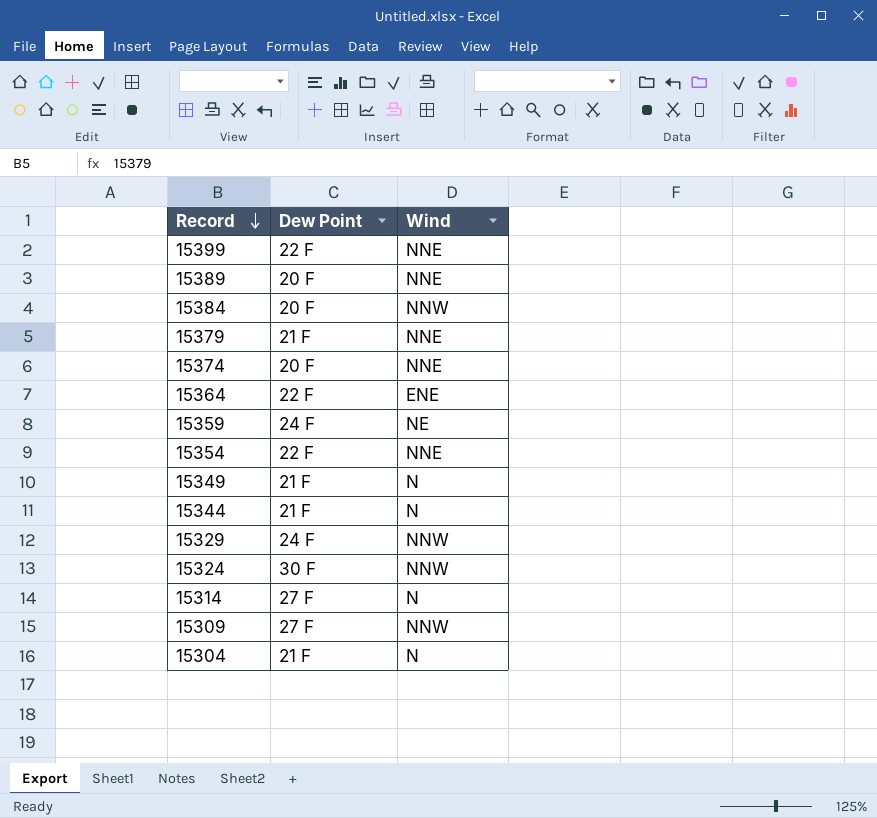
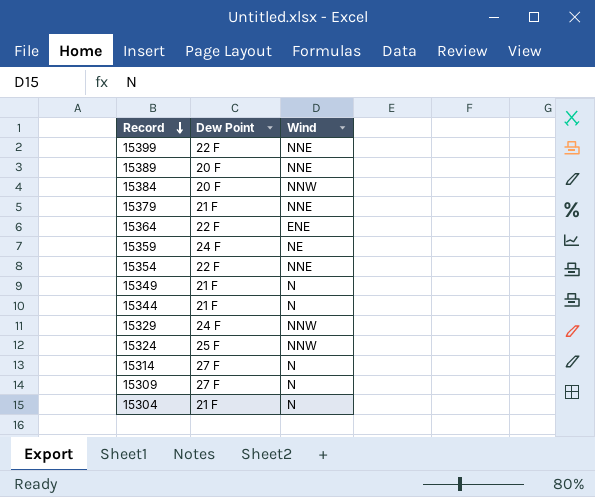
row 15374: 20 F | NNE -> none
15324 | Dew Point: 30 F -> 25 F
15309 | Wind: NNW -> N

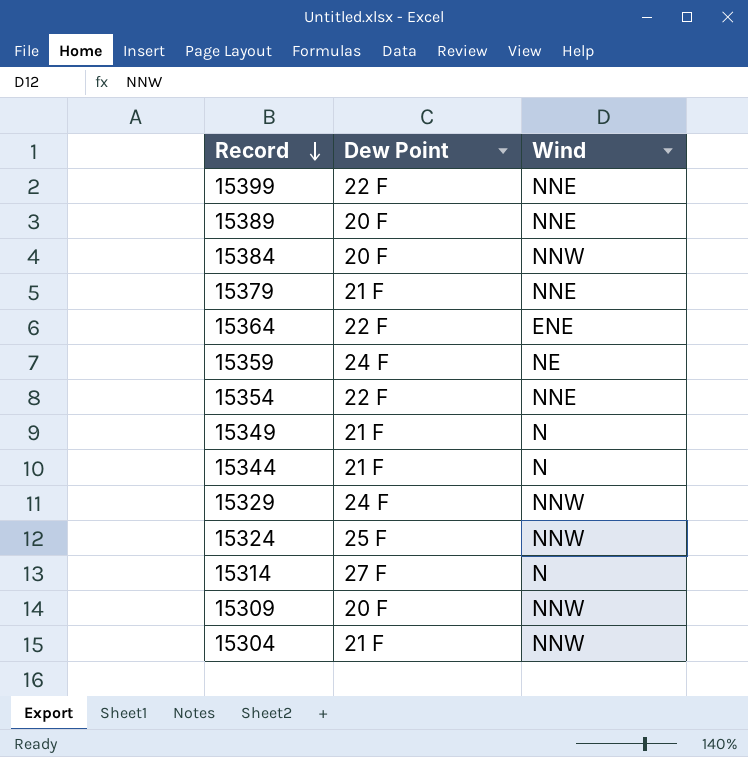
15309 | Dew Point: 27 F -> 20 F
15309 | Wind: N -> NNW
15304 | Wind: N -> NNW

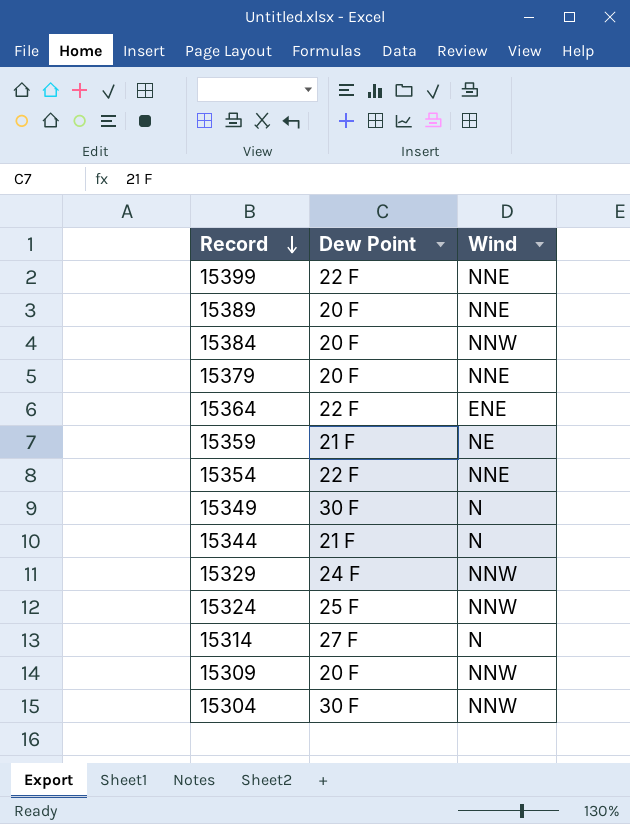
15379 | Dew Point: 21 F -> 20 F
15359 | Dew Point: 24 F -> 21 F
15349 | Dew Point: 21 F -> 30 F
15304 | Dew Point: 21 F -> 30 F

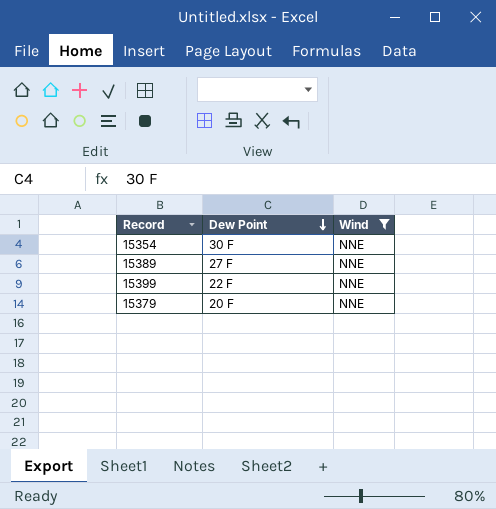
filter: none -> Wind = NNE
row order: Record descending -> Dew Point descending
15354 | Dew Point: 22 F -> 30 F
15389 | Dew Point: 20 F -> 27 F

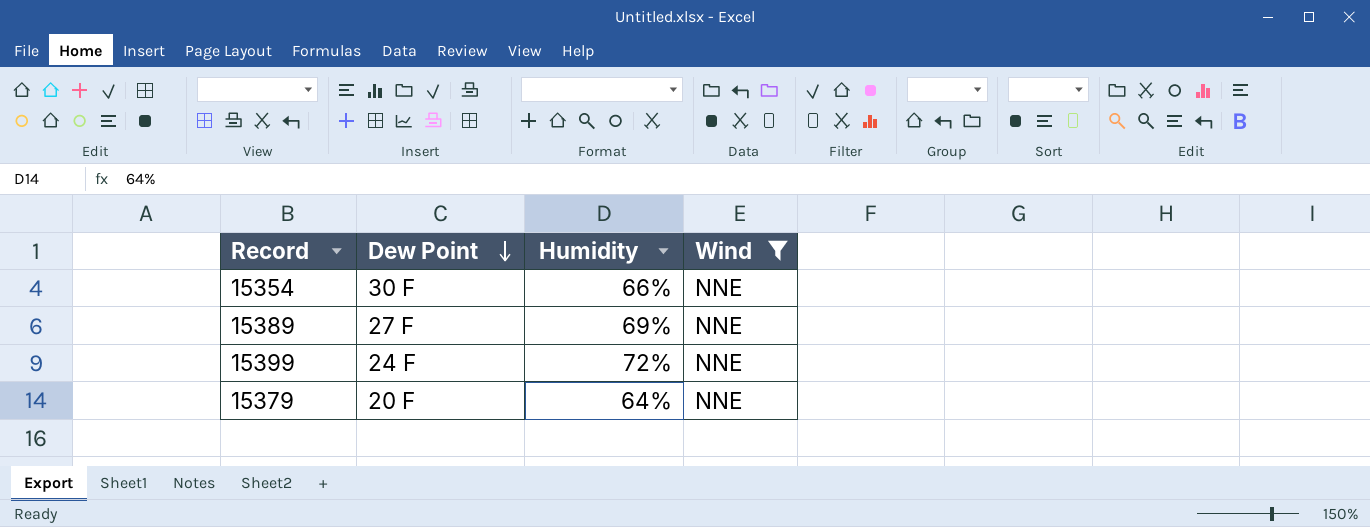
column Humidity | position: none -> 3
15399 | Dew Point: 22 F -> 24 F

